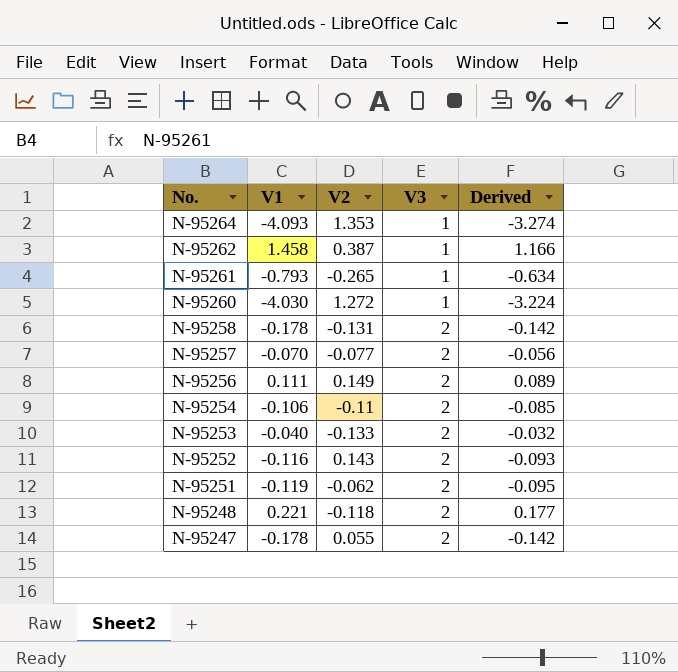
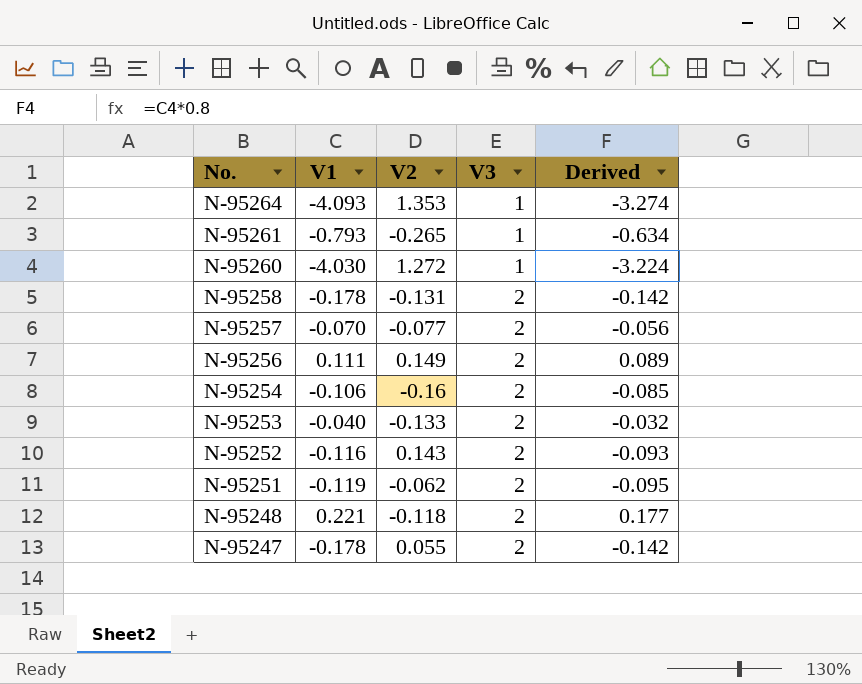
row N-95262: 1.458 | 0.387 | 1 | 1.166 -> none
N-95254 | V2: -0.11 -> -0.16

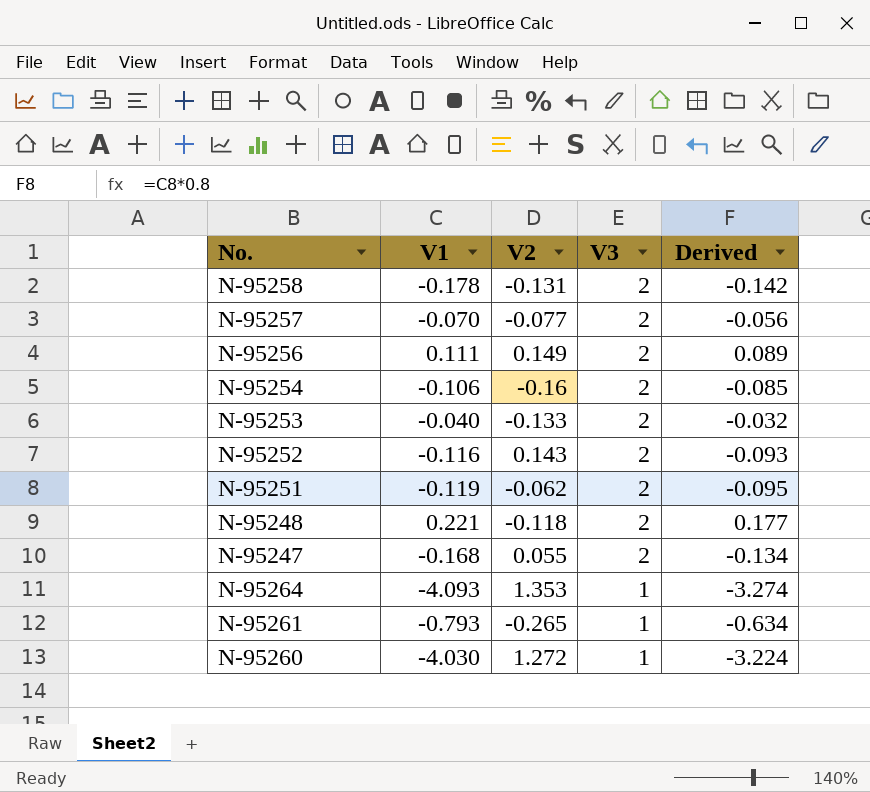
row order: No. descending -> V3 descending
N-95247 | V1: -0.178 -> -0.168
N-95247 | Derived: -0.142 -> -0.134

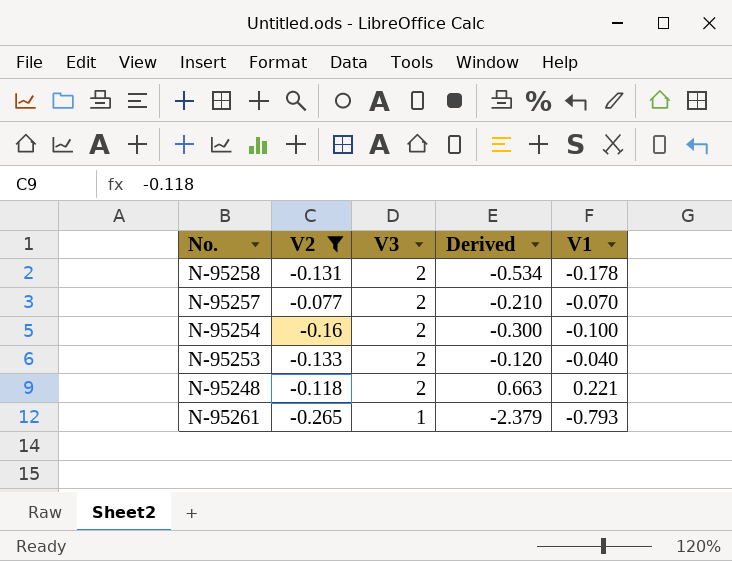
filter: none -> V2 <= -0.077
column Derived | formula: [V1] * 0.8 -> [V1] * 3
column V1 | position: 2 -> 5
N-95254 | V1: -0.106 -> -0.100

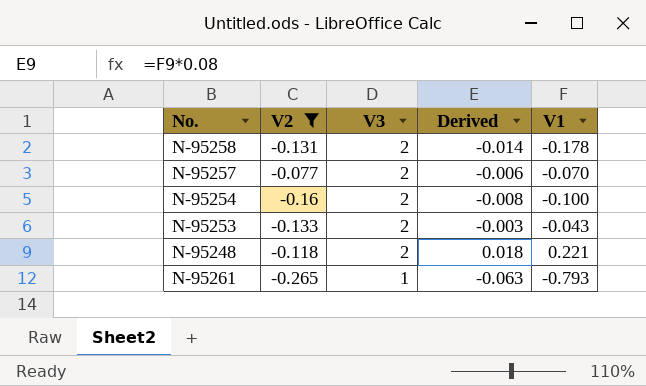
column Derived | formula: [V1] * 3 -> [V1] * 0.08
N-95253 | V1: -0.040 -> -0.043

